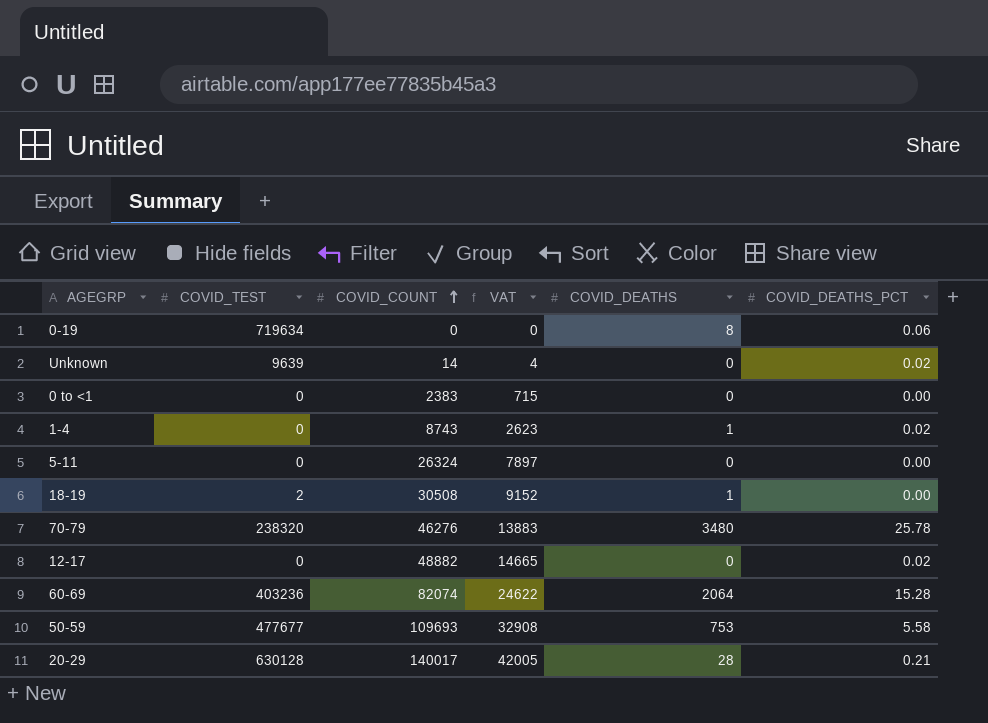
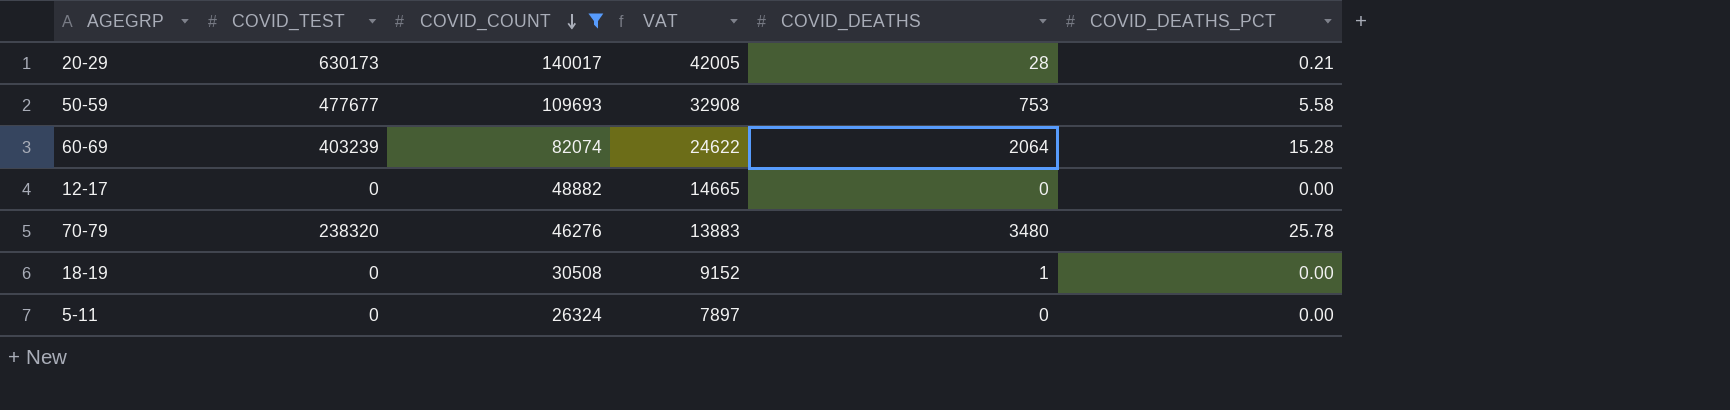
filter: none -> COVID_COUNT >= 26324
row order: COVID_COUNT ascending -> COVID_COUNT descending
20-29 | COVID_TEST: 630128 -> 630173
60-69 | COVID_TEST: 403236 -> 403239
12-17 | COVID_DEATHS_PCT: 0.02 -> 0.00
18-19 | COVID_TEST: 2 -> 0

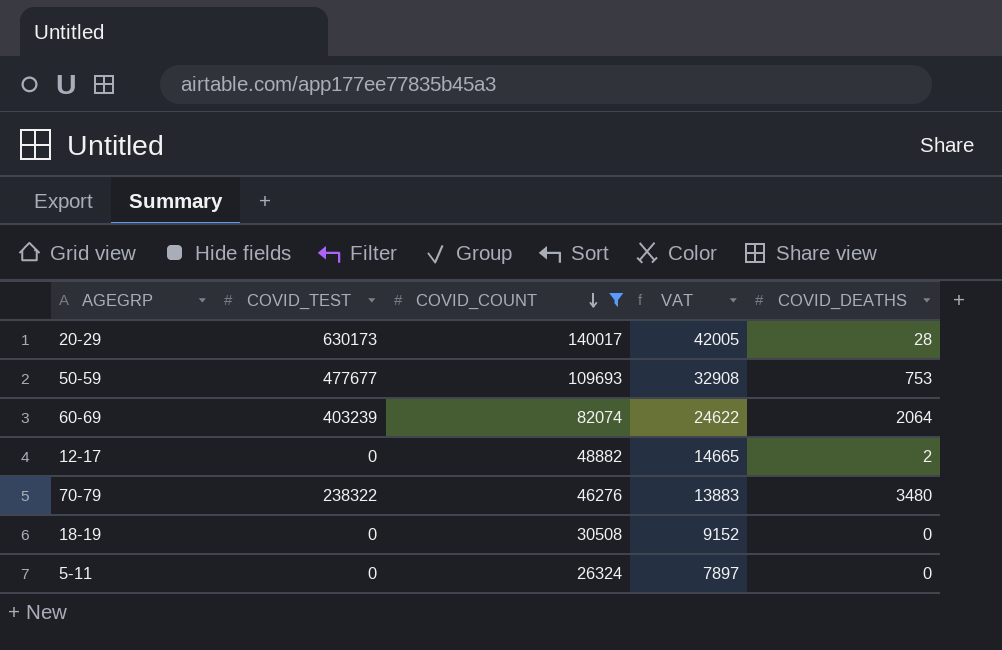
column COVID_DEATHS_PCT | position: 6 -> none
12-17 | COVID_DEATHS: 0 -> 2
70-79 | COVID_TEST: 238320 -> 238322
18-19 | COVID_DEATHS: 1 -> 0

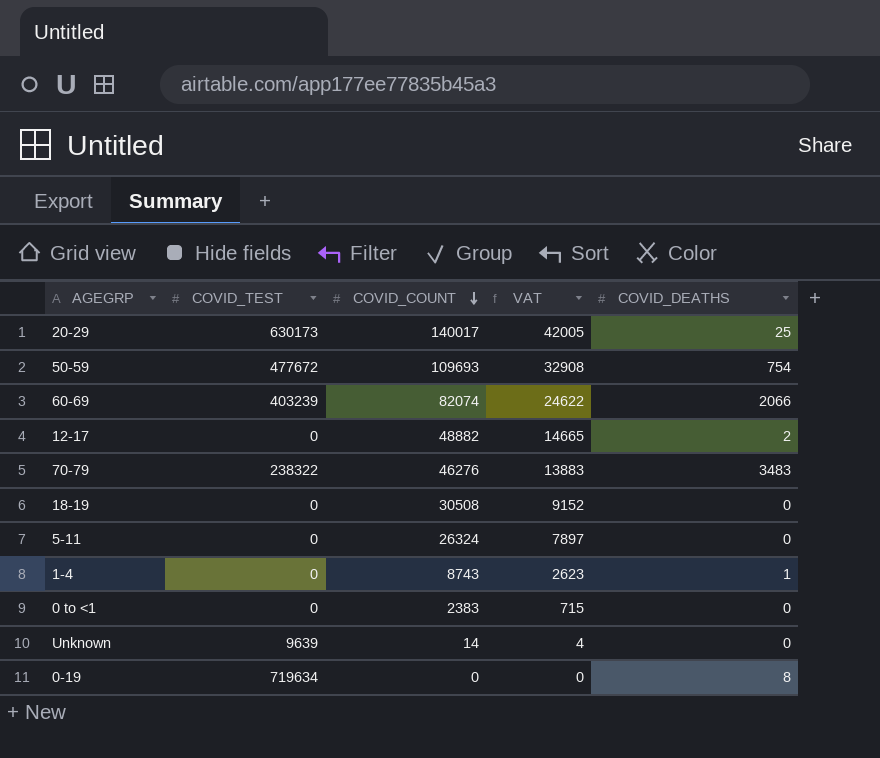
filter: COVID_COUNT >= 26324 -> none
20-29 | COVID_DEATHS: 28 -> 25
50-59 | COVID_TEST: 477677 -> 477672
50-59 | COVID_DEATHS: 753 -> 754
60-69 | COVID_DEATHS: 2064 -> 2066
70-79 | COVID_DEATHS: 3480 -> 3483

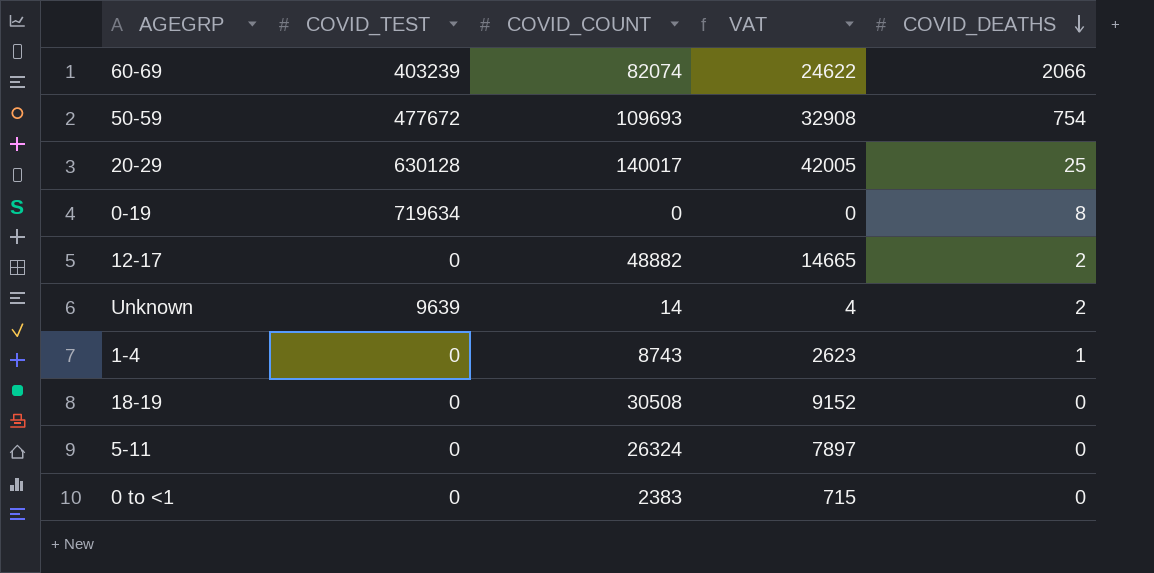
row order: COVID_COUNT descending -> COVID_DEATHS descending
row 70-79: 238322 | 46276 | 13883 | 3483 -> none
20-29 | COVID_TEST: 630173 -> 630128
Unknown | COVID_DEATHS: 0 -> 2

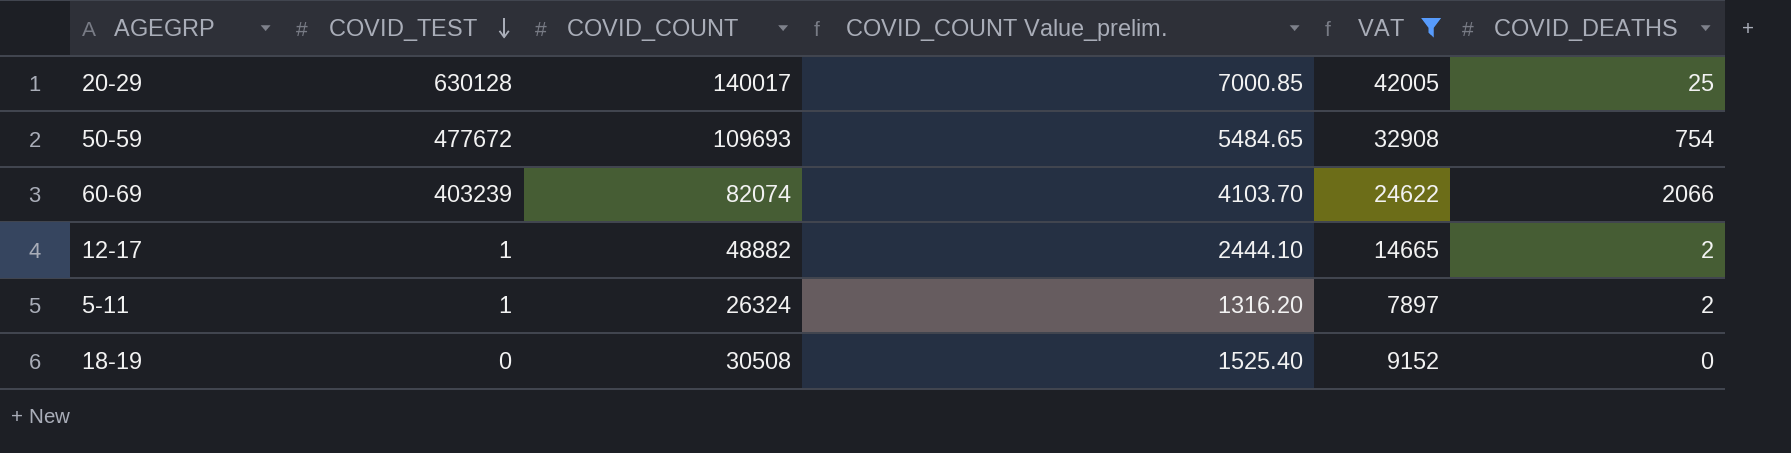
filter: none -> VAT >= 7897
row order: COVID_DEATHS descending -> COVID_TEST descending
column COVID_COUNT Value_prelim. | formula: none -> [COVID_COUNT] * 0.05
12-17 | COVID_TEST: 0 -> 1
5-11 | COVID_TEST: 0 -> 1
5-11 | COVID_DEATHS: 0 -> 2

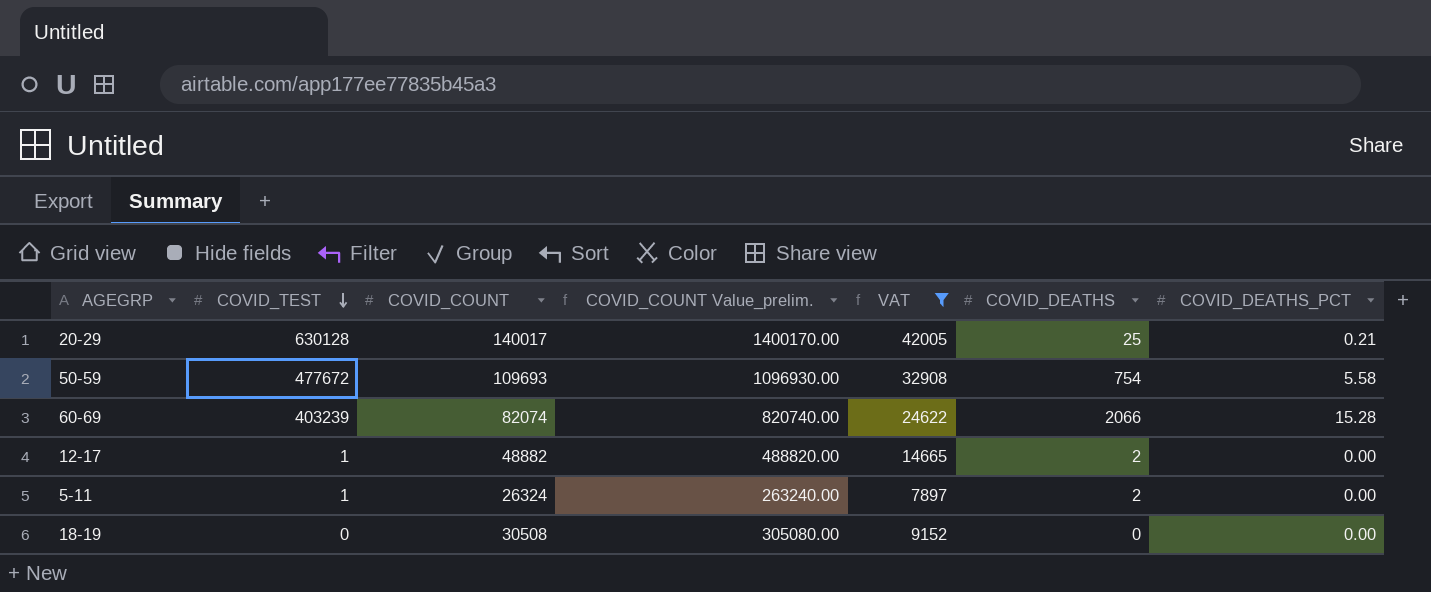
column COVID_COUNT Value_prelim. | formula: [COVID_COUNT] * 0.05 -> [COVID_COUNT] * 10
column COVID_DEATHS_PCT | position: none -> 7

